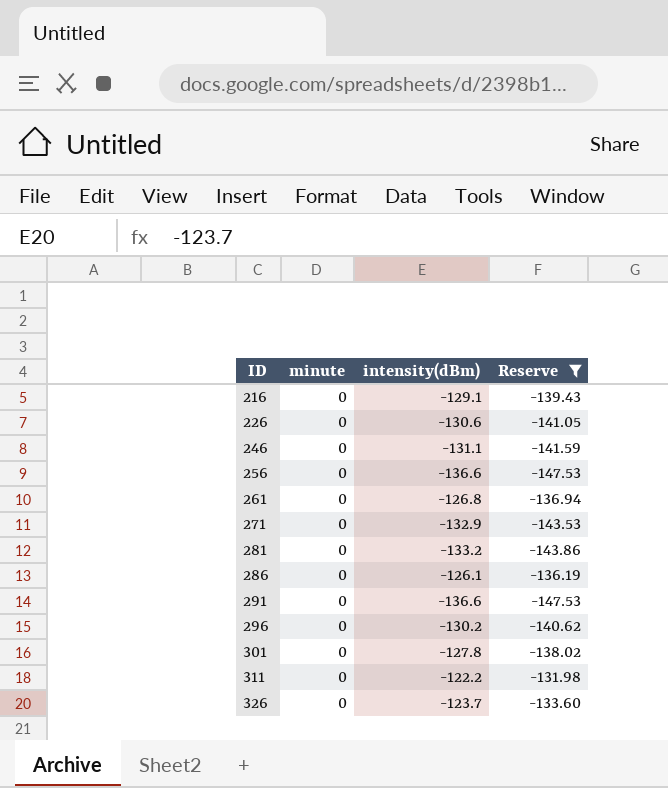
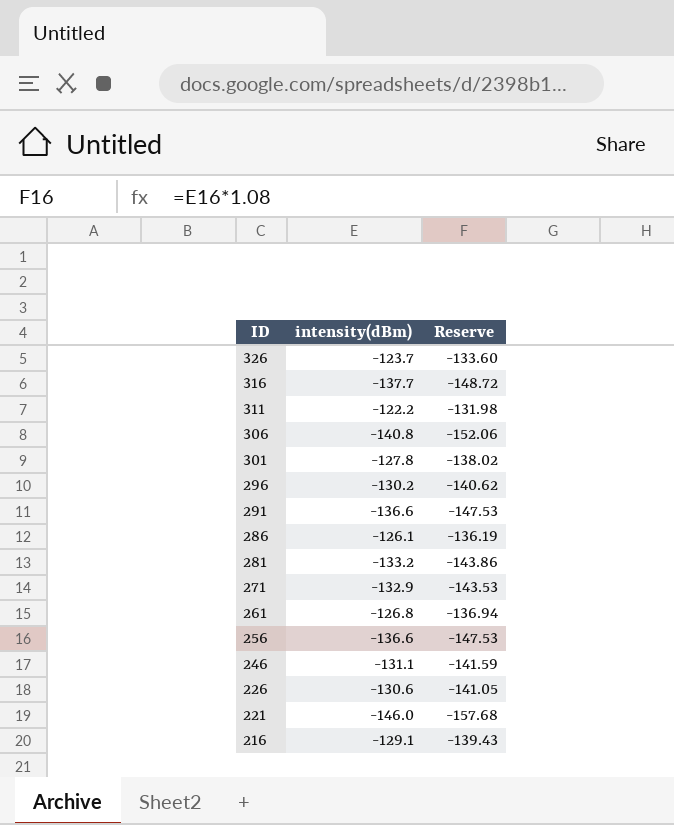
filter: Reserve >= -147.53 -> none
row order: ID ascending -> ID descending
column minute | position: 2 -> none

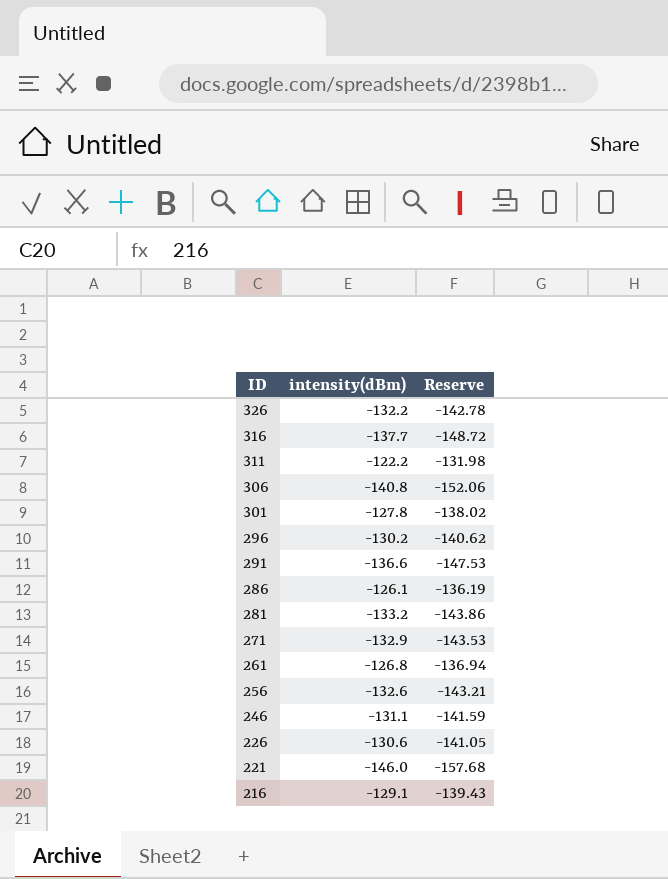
326 | intensity(dBm): -123.7 -> -132.2
326 | Reserve: -133.60 -> -142.78
256 | intensity(dBm): -136.6 -> -132.6
256 | Reserve: -147.53 -> -143.21

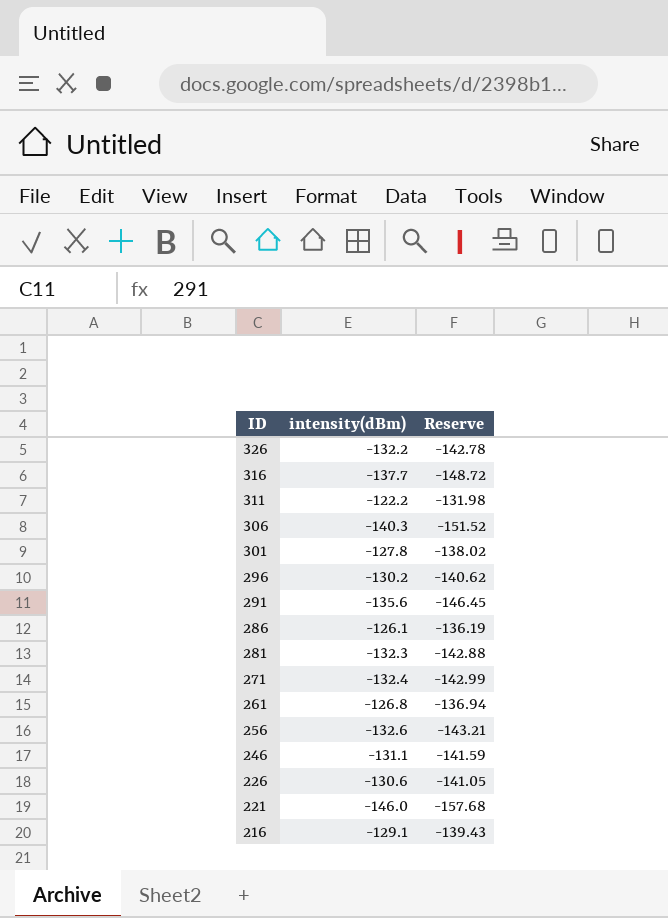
306 | intensity(dBm): -140.8 -> -140.3
306 | Reserve: -152.06 -> -151.52
291 | intensity(dBm): -136.6 -> -135.6
291 | Reserve: -147.53 -> -146.45
281 | intensity(dBm): -133.2 -> -132.3
281 | Reserve: -143.86 -> -142.88
271 | intensity(dBm): -132.9 -> -132.4
271 | Reserve: -143.53 -> -142.99

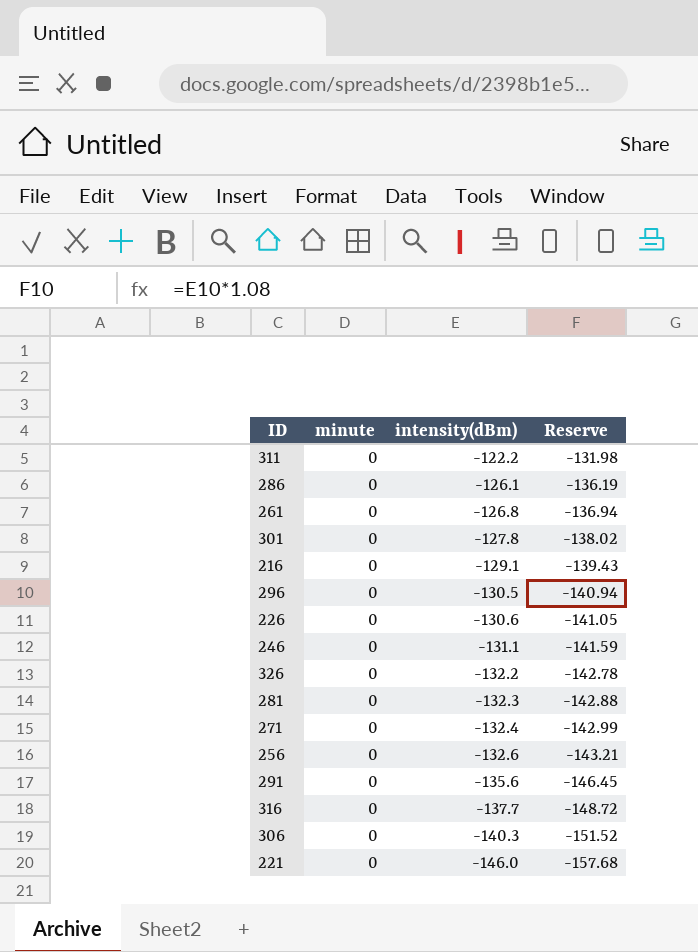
row order: ID descending -> intensity(dBm) descending
column minute | position: none -> 2
296 | intensity(dBm): -130.2 -> -130.5
296 | Reserve: -140.62 -> -140.94

